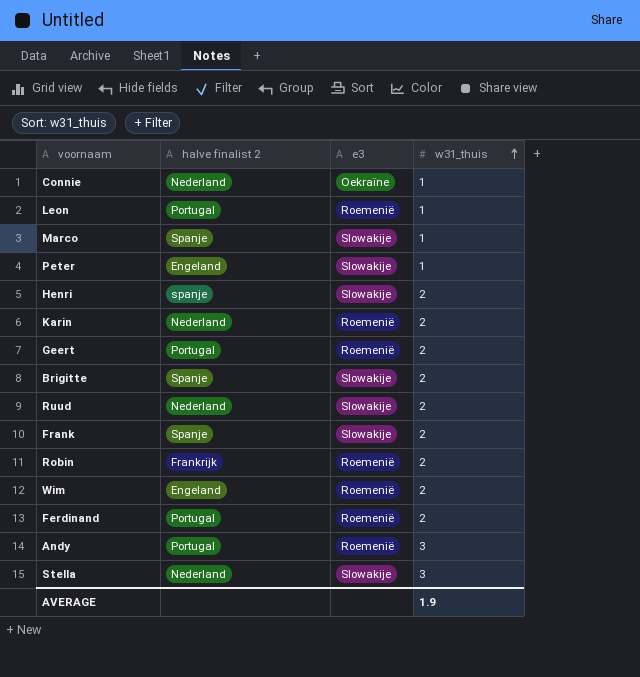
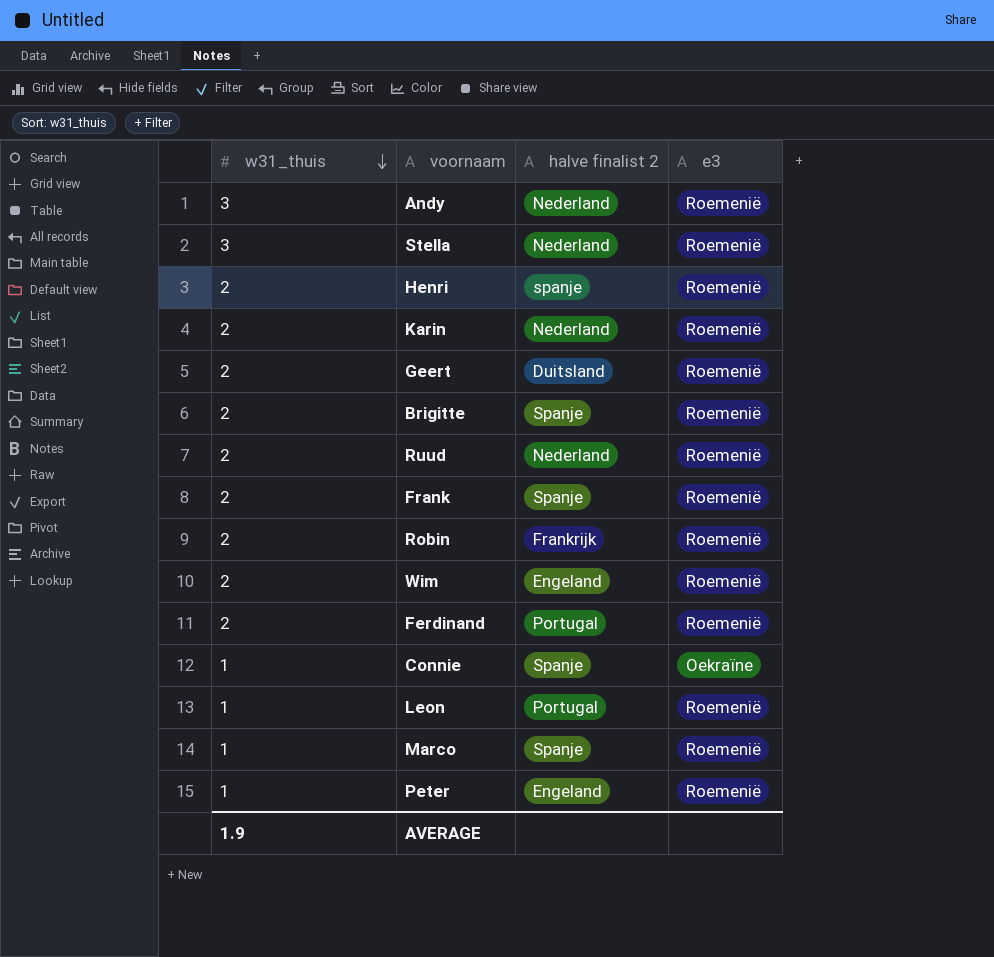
row order: w31_thuis ascending -> w31_thuis descending
column w31_thuis | position: 4 -> 1
Andy | halve finalist 2: Portugal -> Nederland
Stella | e3: Slowakije -> Roemenië
Henri | e3: Slowakije -> Roemenië
Geert | halve finalist 2: Portugal -> Duitsland
Brigitte | e3: Slowakije -> Roemenië
Ruud | e3: Slowakije -> Roemenië
Frank | e3: Slowakije -> Roemenië
Connie | halve finalist 2: Nederland -> Spanje
Marco | e3: Slowakije -> Roemenië
Peter | e3: Slowakije -> Roemenië

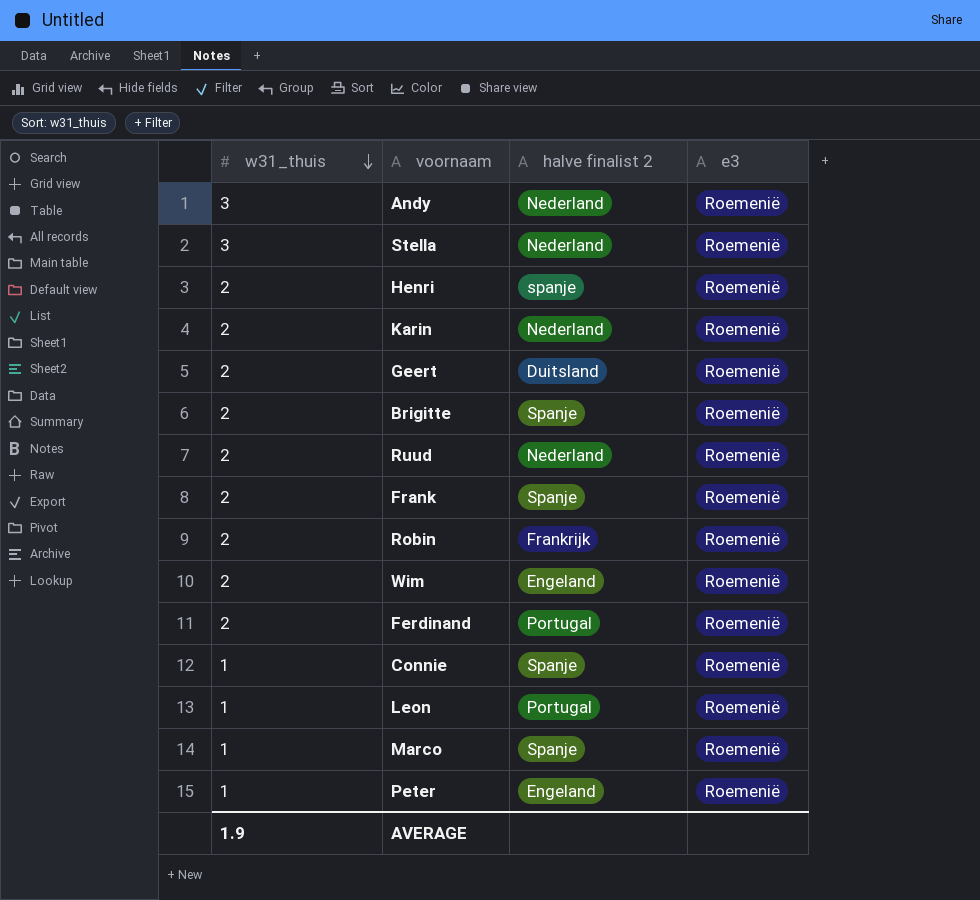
Connie | e3: Oekraïne -> Roemenië

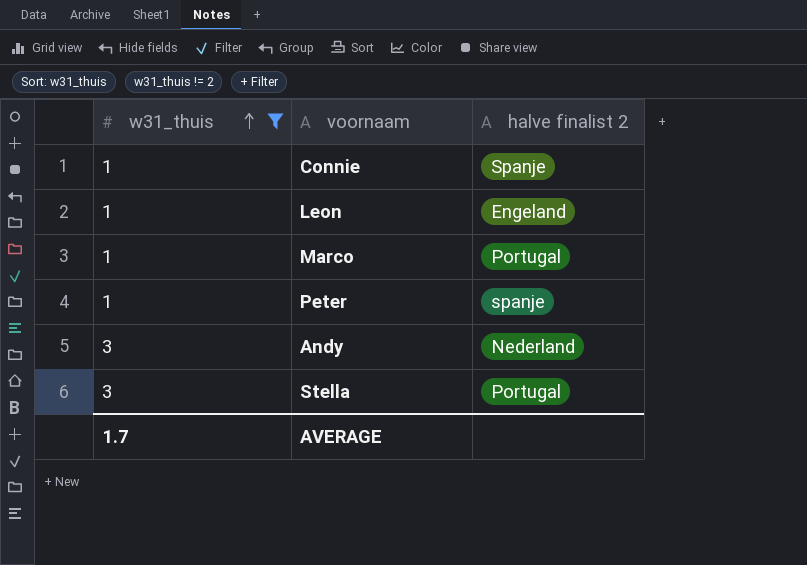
filter: none -> w31_thuis != 2
row order: w31_thuis descending -> w31_thuis ascending
column e3 | position: 4 -> none
Leon | halve finalist 2: Portugal -> Engeland
Marco | halve finalist 2: Spanje -> Portugal
Peter | halve finalist 2: Engeland -> spanje
Stella | halve finalist 2: Nederland -> Portugal
AVERAGE | w31_thuis: 1.9 -> 1.7

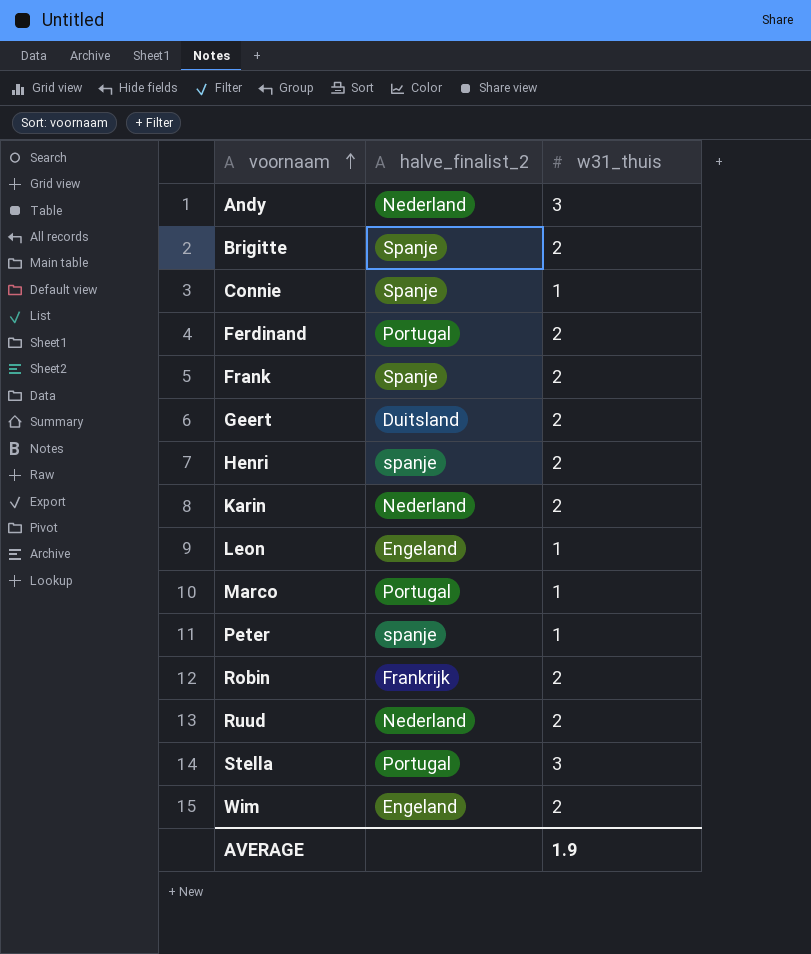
filter: w31_thuis != 2 -> none
row order: w31_thuis ascending -> voornaam ascending
column name: halve finalist 2 -> halve_finalist_2
column w31_thuis | position: 1 -> 3
AVERAGE | w31_thuis: 1.7 -> 1.9

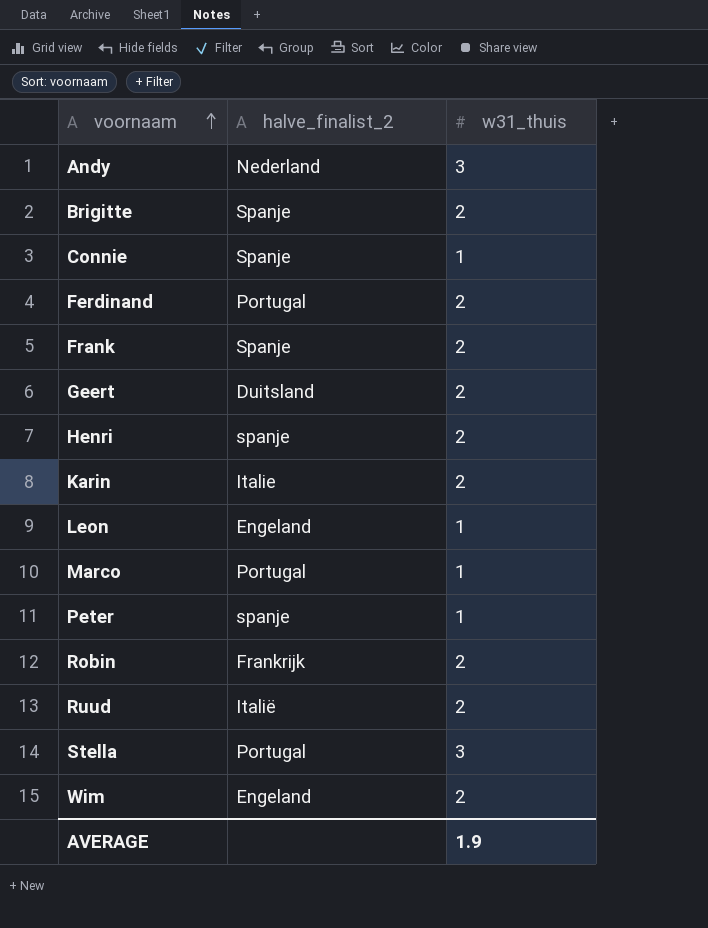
Karin | halve_finalist_2: Nederland -> Italie
Ruud | halve_finalist_2: Nederland -> Italië

